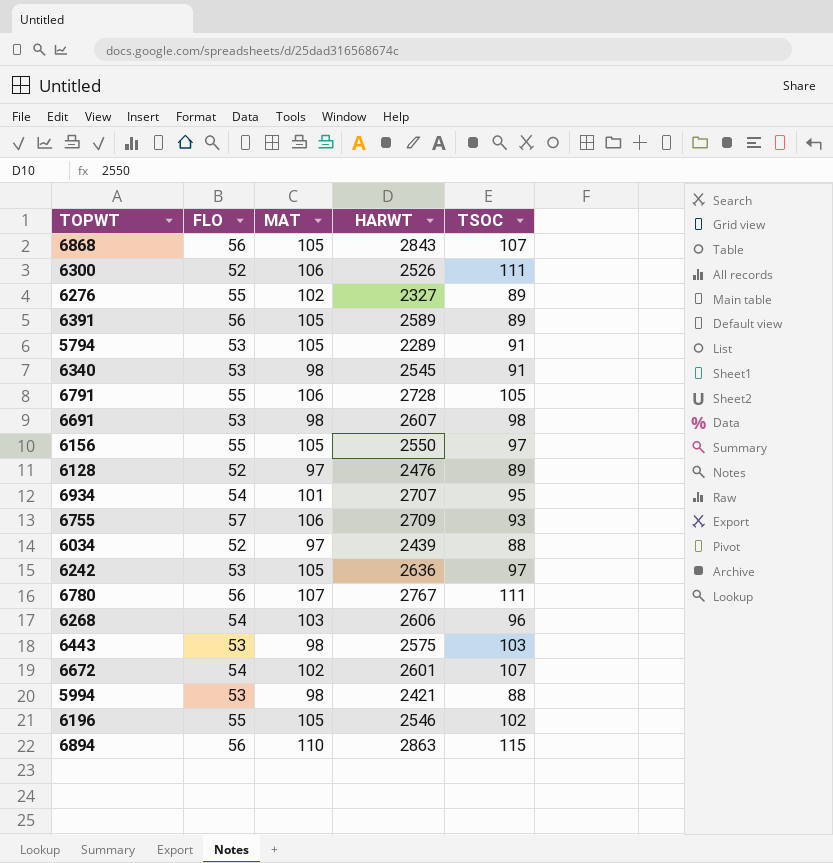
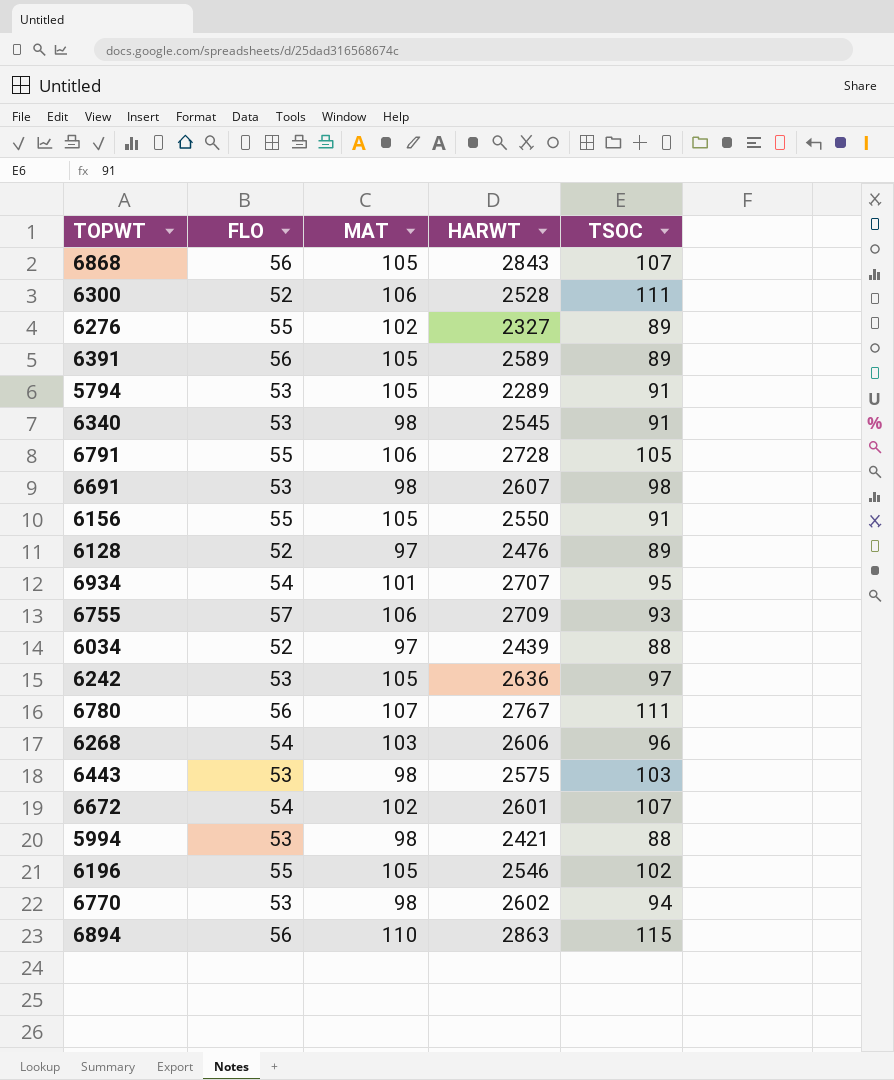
6300 | HARWT: 2526 -> 2528
6156 | TSOC: 97 -> 91
row 6770: none -> 53 | 98 | 2602 | 94

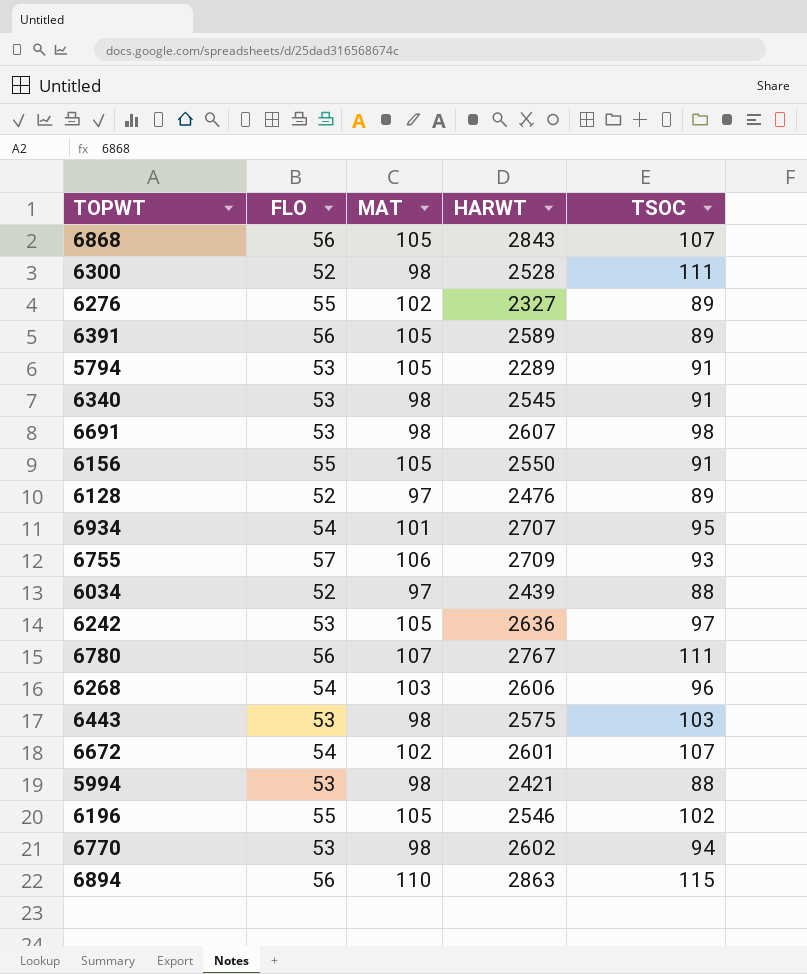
row 6791: 55 | 106 | 2728 | 105 -> none
6300 | MAT: 106 -> 98

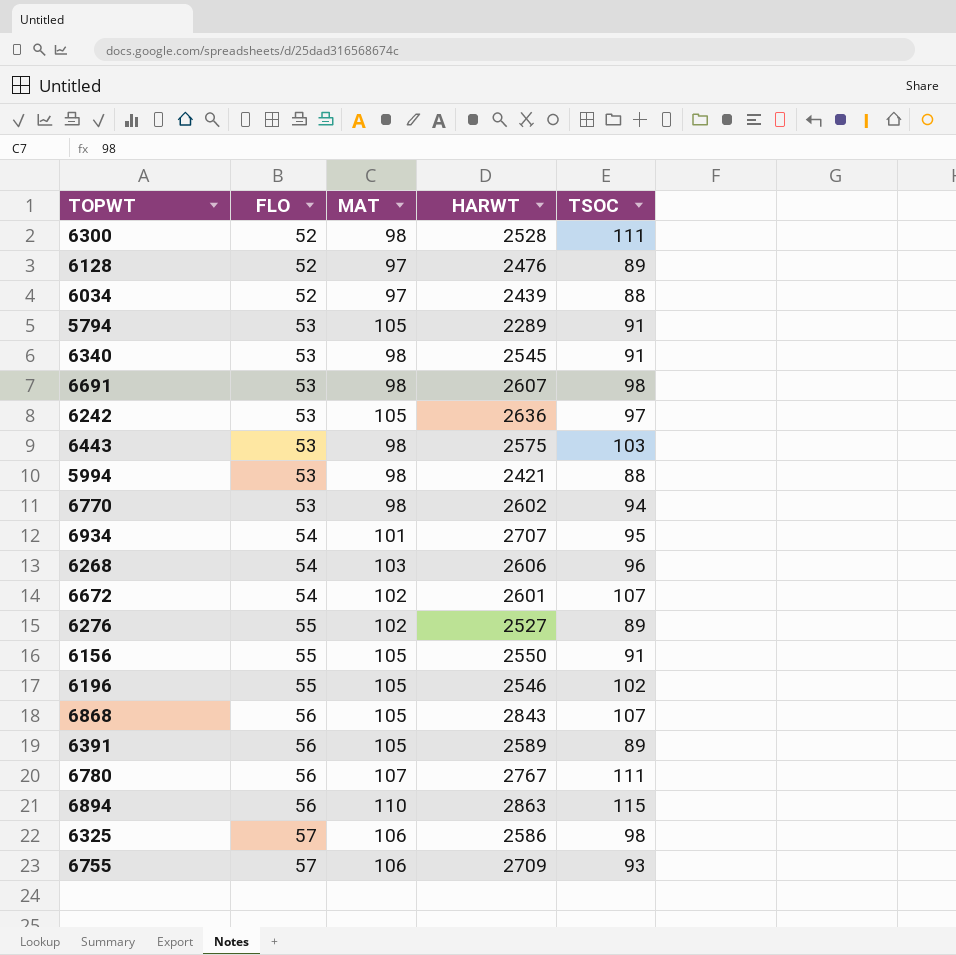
row order: none -> FLO ascending
6276 | HARWT: 2327 -> 2527
row 6325: none -> 57 | 106 | 2586 | 98

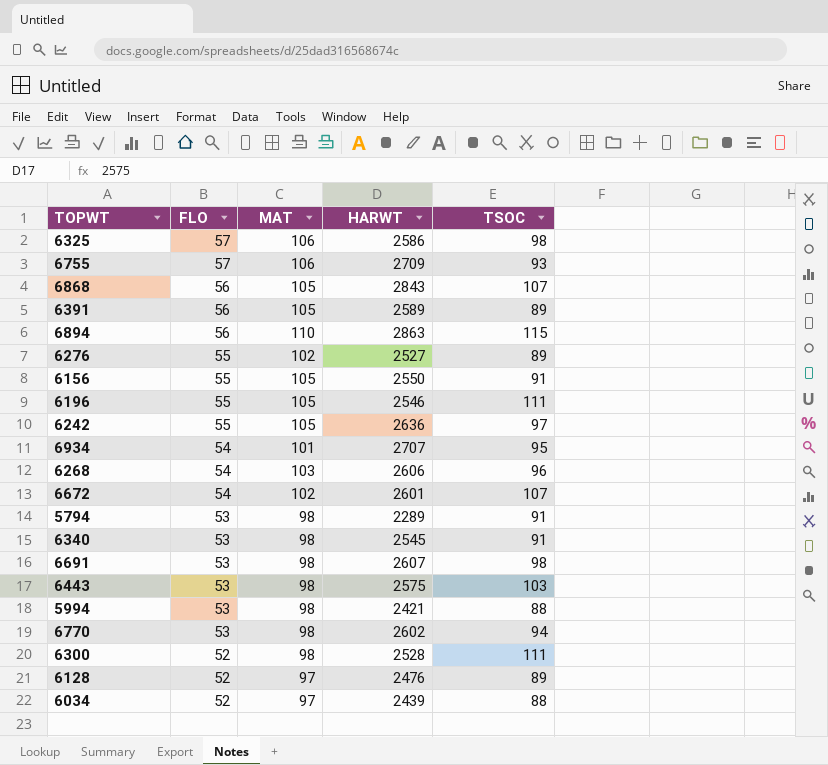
row order: FLO ascending -> FLO descending
row 6780: 56 | 107 | 2767 | 111 -> none
6196 | TSOC: 102 -> 111
6242 | FLO: 53 -> 55
5794 | MAT: 105 -> 98

